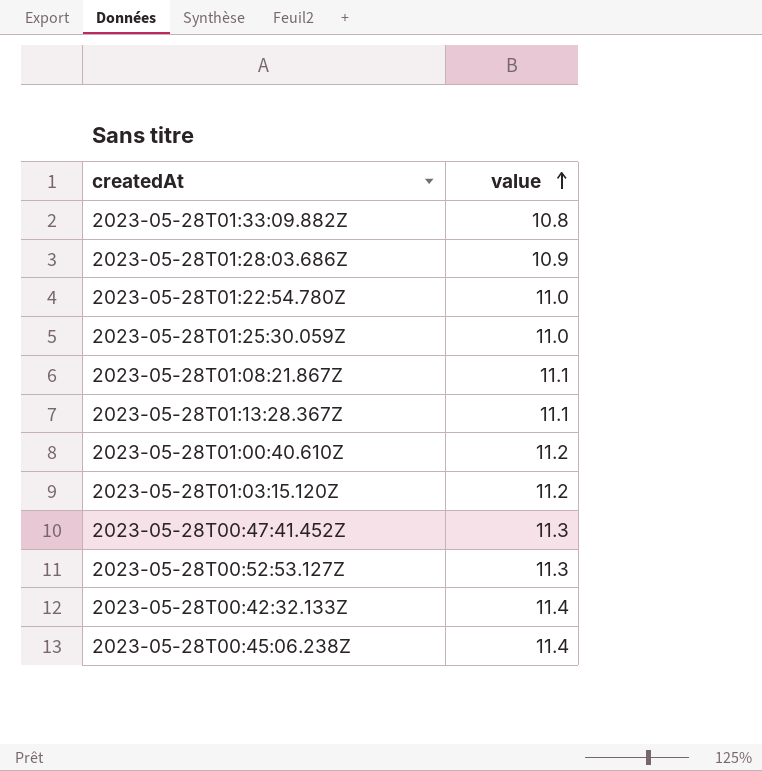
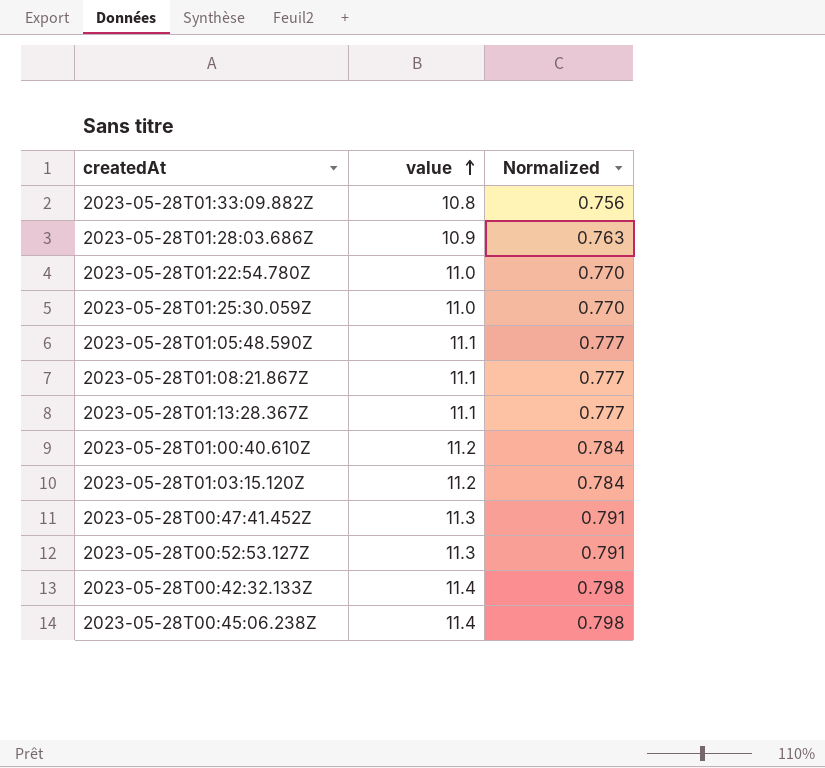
column Normalized | formula: none -> [value] * 0.07
row 2023-05-28T01:05:48.590Z: none -> 11.1 | 0.777

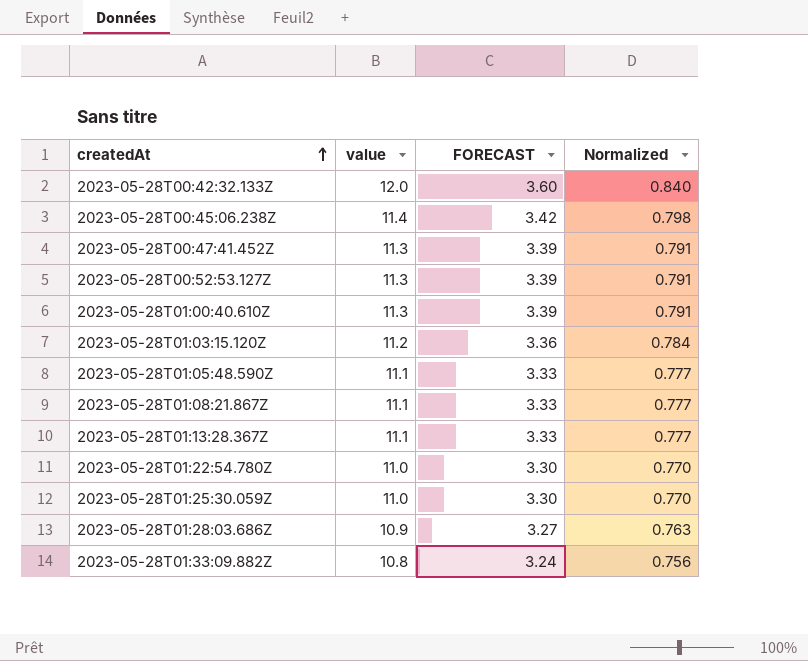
row order: value ascending -> createdAt ascending
column FORECAST | formula: none -> [value] * 0.3
2023-05-28T00:42:32.133Z | value: 11.4 -> 12.0
2023-05-28T00:42:32.133Z | Normalized: 0.798 -> 0.840
2023-05-28T01:00:40.610Z | value: 11.2 -> 11.3
2023-05-28T01:00:40.610Z | Normalized: 0.784 -> 0.791

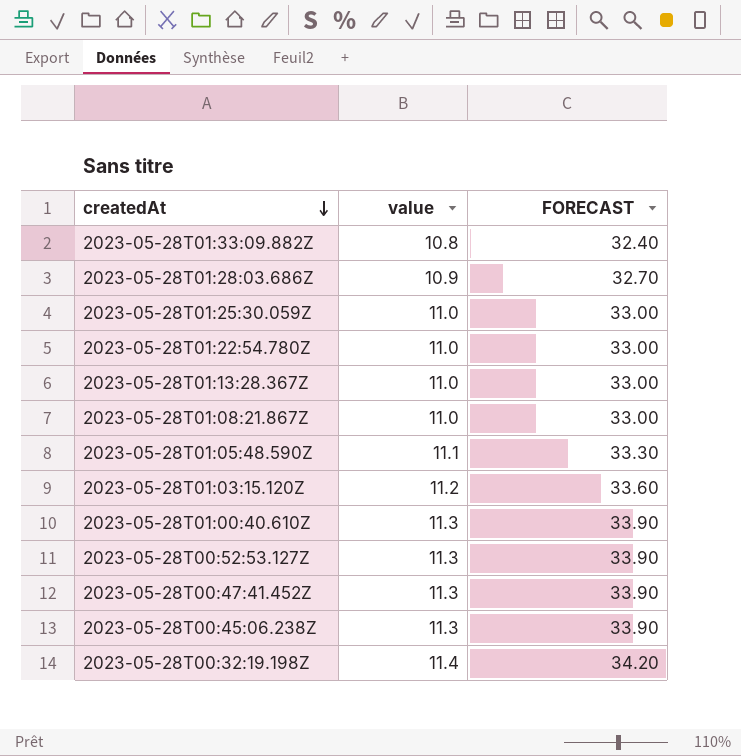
row order: createdAt ascending -> createdAt descending
column Normalized | formula: [value] * 0.07 -> none
column FORECAST | formula: [value] * 0.3 -> [value] * 3
row 2023-05-28T00:42:32.133Z: 12.0 | 3.60 | 0.840 -> none
2023-05-28T01:13:28.367Z | value: 11.1 -> 11.0
2023-05-28T01:08:21.867Z | value: 11.1 -> 11.0
2023-05-28T00:45:06.238Z | value: 11.4 -> 11.3
row 2023-05-28T00:32:19.198Z: none -> 11.4 | 34.20

